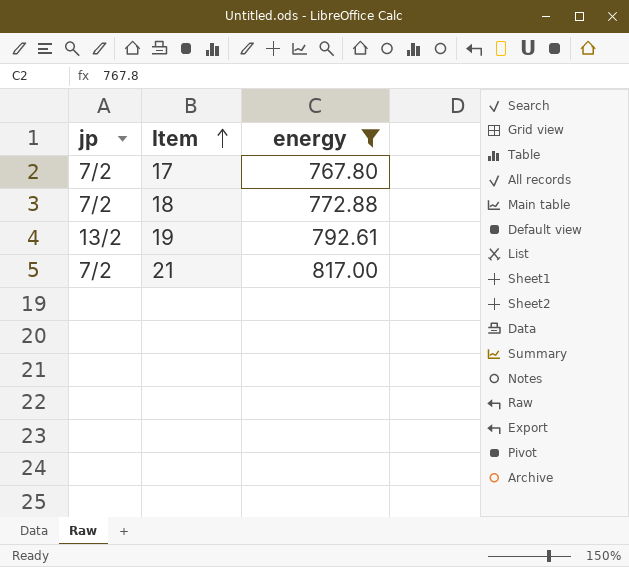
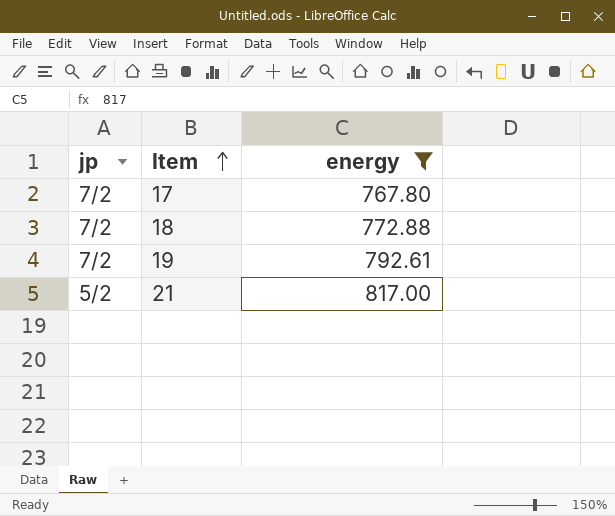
19 | jp: 13/2 -> 7/2
21 | jp: 7/2 -> 5/2

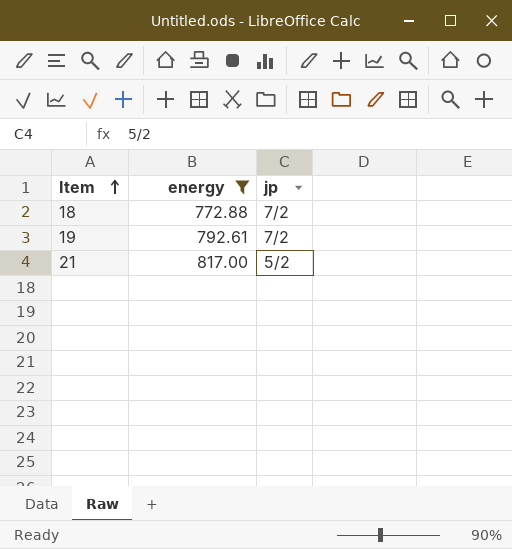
column jp | position: 1 -> 3
row 17: 7/2 | 767.80 -> none

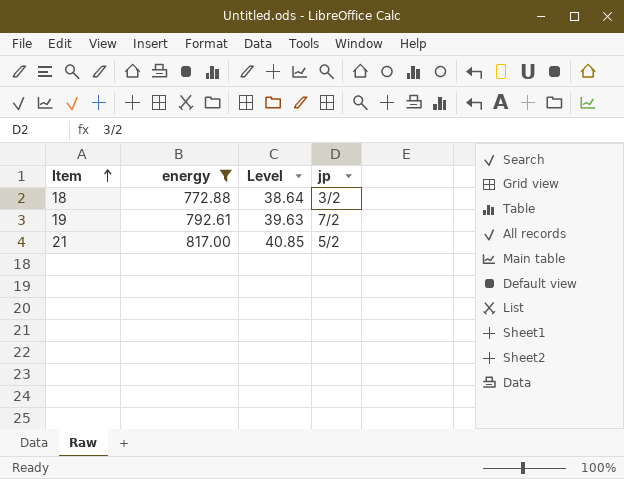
column Level | formula: none -> [energy] * 0.05
18 | jp: 7/2 -> 3/2

